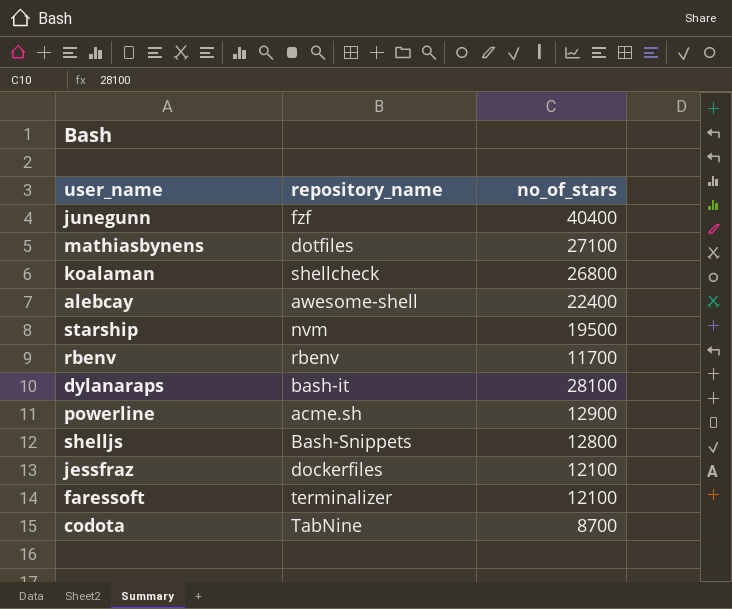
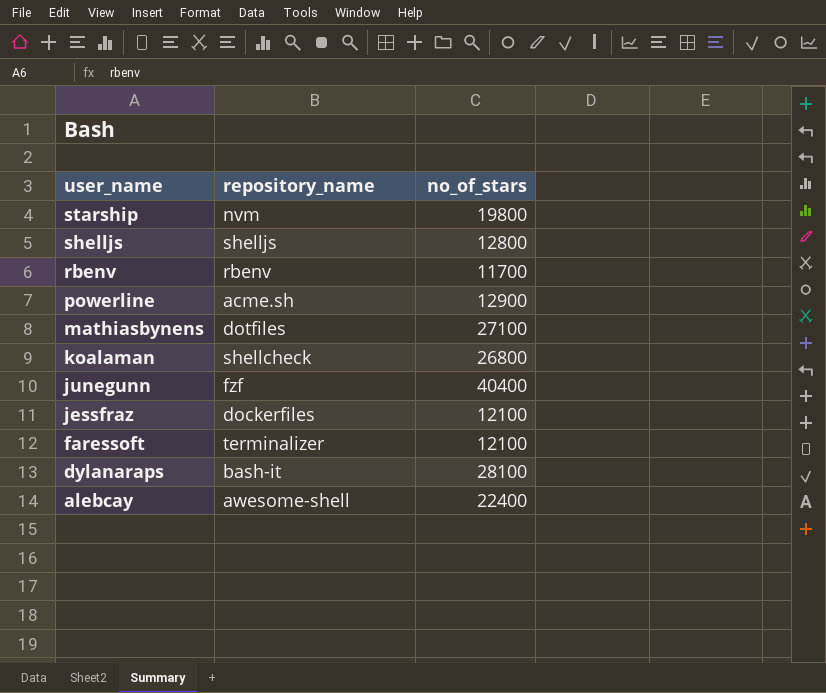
row order: none -> user_name descending
row codota: TabNine | 8700 -> none
starship | no_of_stars: 19500 -> 19800
shelljs | repository_name: Bash-Snippets -> shelljs

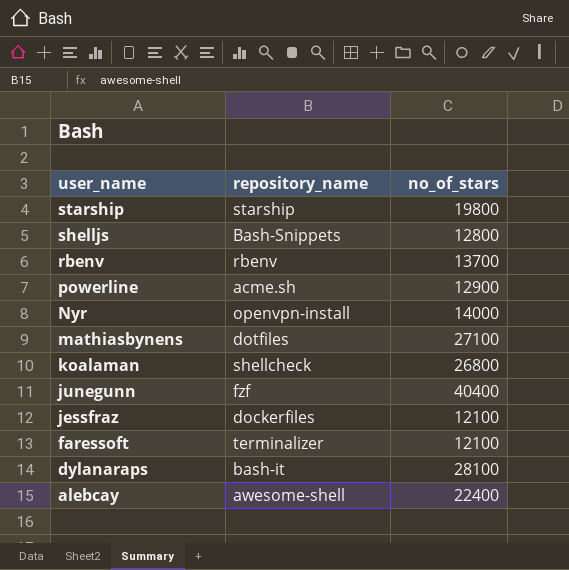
starship | repository_name: nvm -> starship
shelljs | repository_name: shelljs -> Bash-Snippets
rbenv | no_of_stars: 11700 -> 13700
row Nyr: none -> openvpn-install | 14000

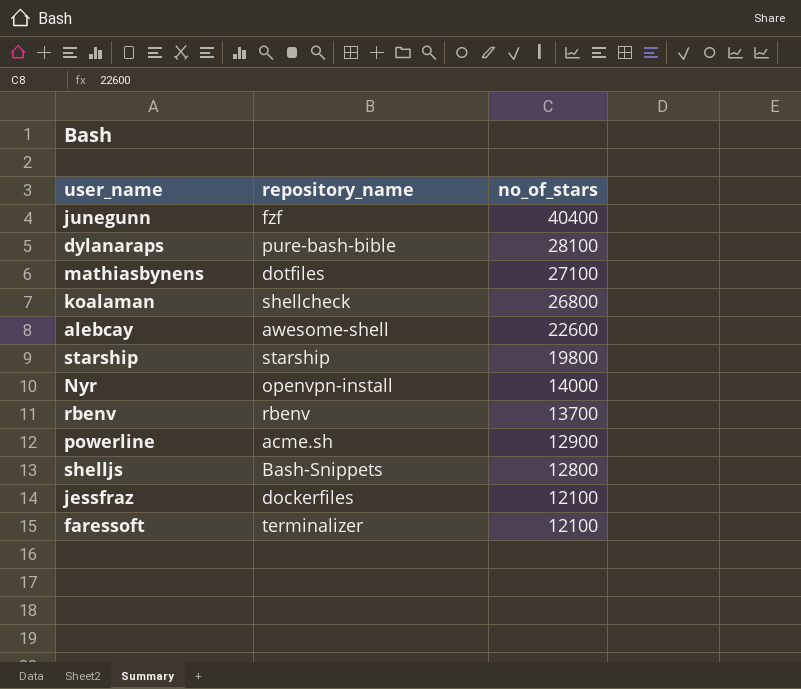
row order: user_name descending -> no_of_stars descending
dylanaraps | repository_name: bash-it -> pure-bash-bible
alebcay | no_of_stars: 22400 -> 22600

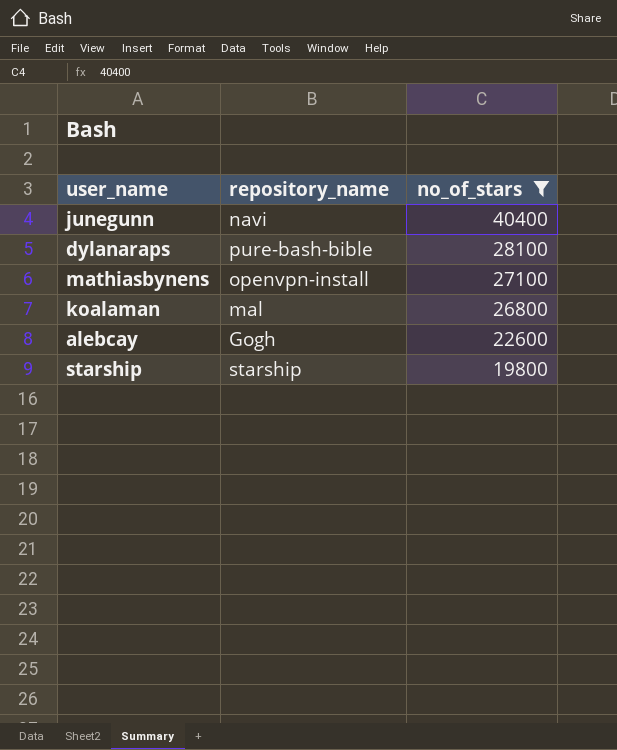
filter: none -> no_of_stars >= 19800
junegunn | repository_name: fzf -> navi
mathiasbynens | repository_name: dotfiles -> openvpn-install
koalaman | repository_name: shellcheck -> mal
alebcay | repository_name: awesome-shell -> Gogh

